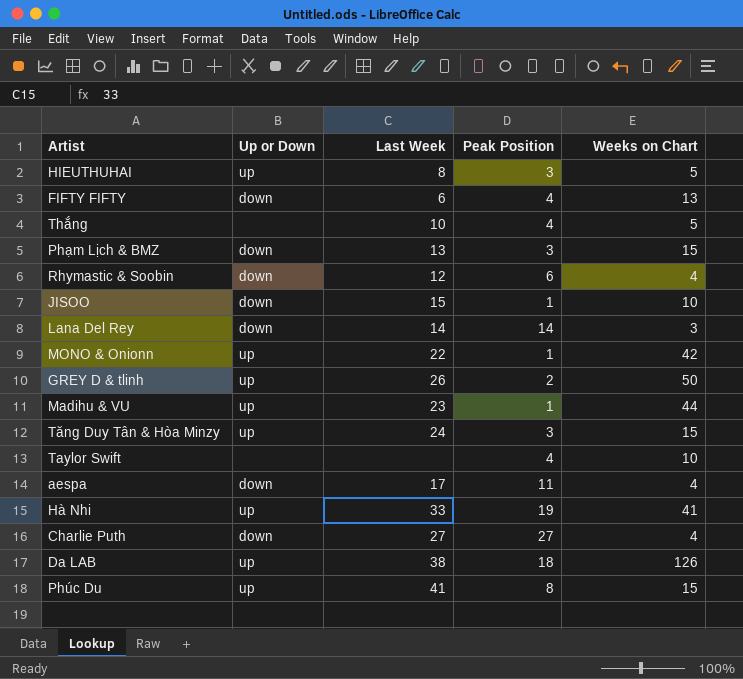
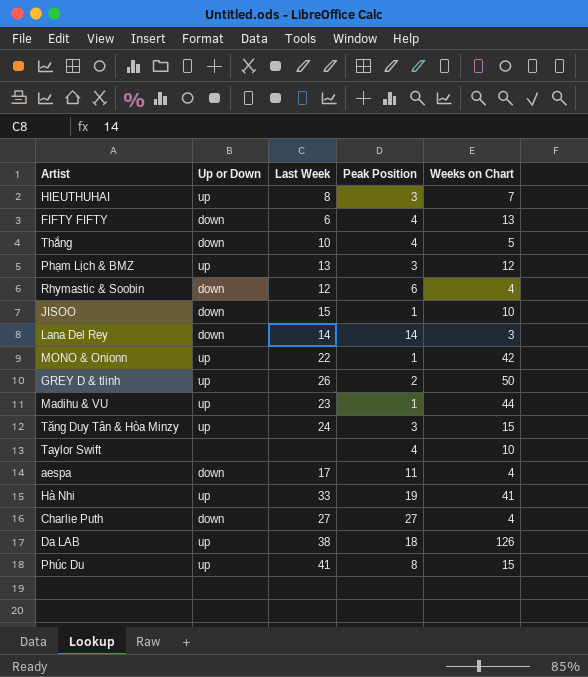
HIEUTHUHAI | Weeks on Chart: 5 -> 7
Thắng | Up or Down: none -> down
Phạm Lịch & BMZ | Up or Down: down -> up
Phạm Lịch & BMZ | Weeks on Chart: 15 -> 12

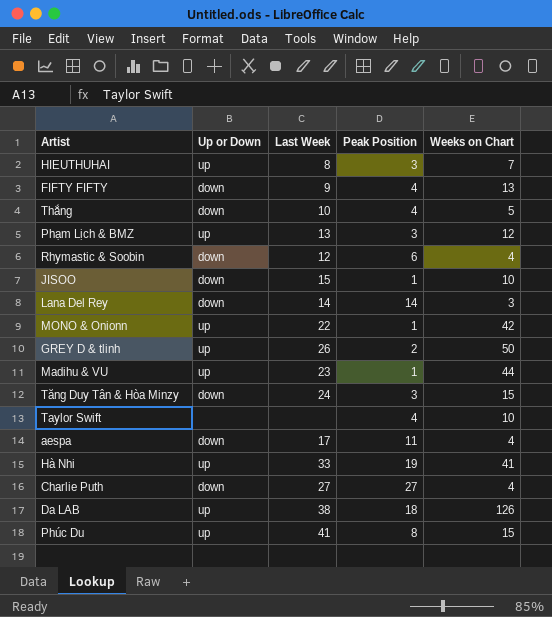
FIFTY FIFTY | Last Week: 6 -> 9
Tăng Duy Tân & Hòa Minzy | Up or Down: up -> down

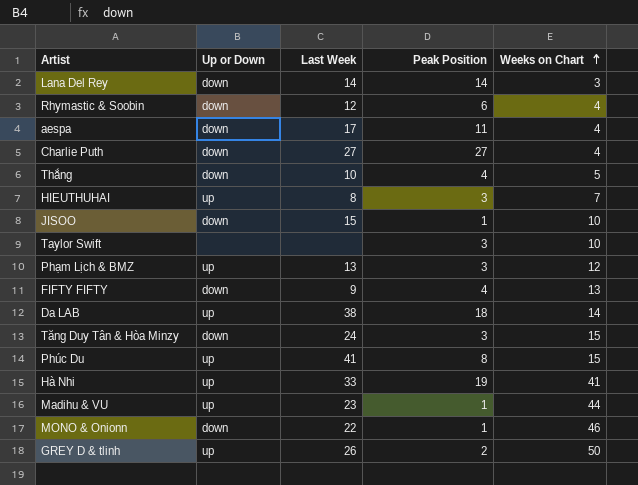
row order: none -> Weeks on Chart ascending
Taylor Swift | Peak Position: 4 -> 3
Da LAB | Weeks on Chart: 126 -> 14
MONO & Onionn | Up or Down: up -> down
MONO & Onionn | Weeks on Chart: 42 -> 46

